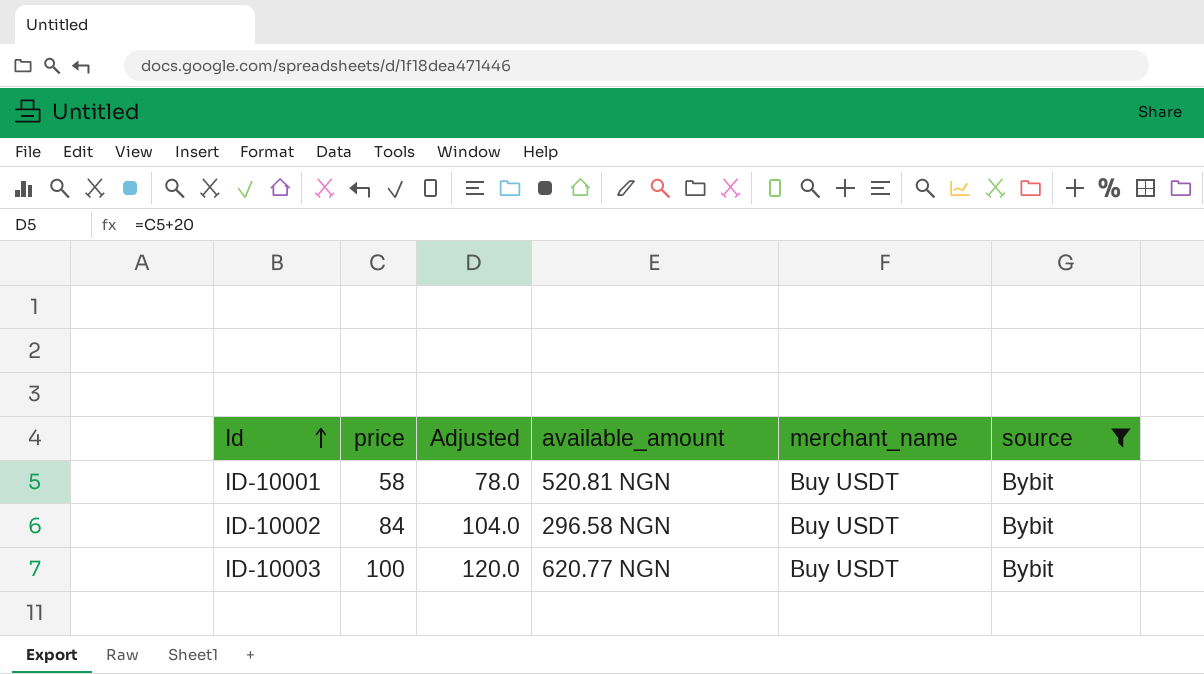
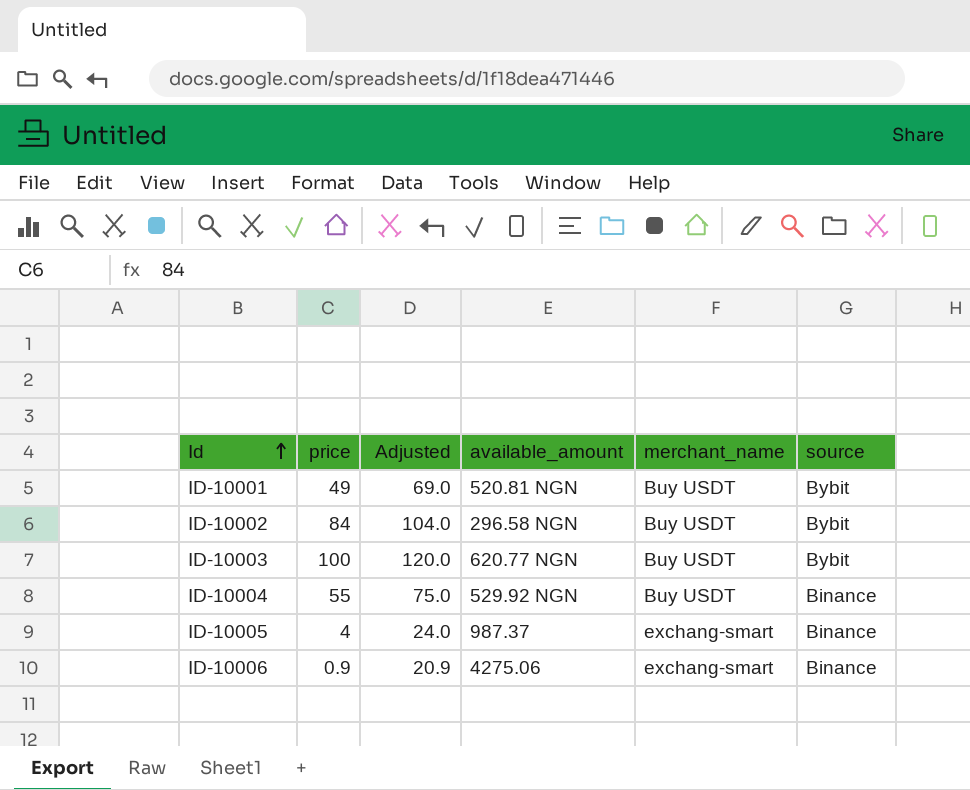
filter: source = Bybit -> none
ID-10001 | price: 58 -> 49
ID-10001 | Adjusted: 78.0 -> 69.0

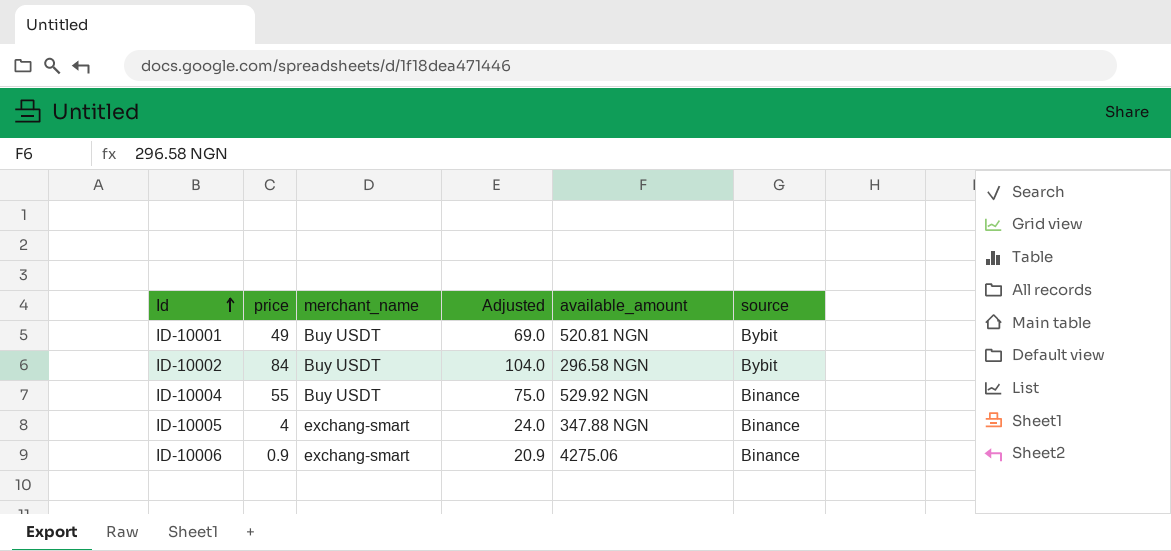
column merchant_name | position: 5 -> 3
row ID-10003: 100 | 120.0 | 620.77 NGN | Buy USDT | Bybit -> none
ID-10005 | available_amount: 987.37 -> 347.88 NGN

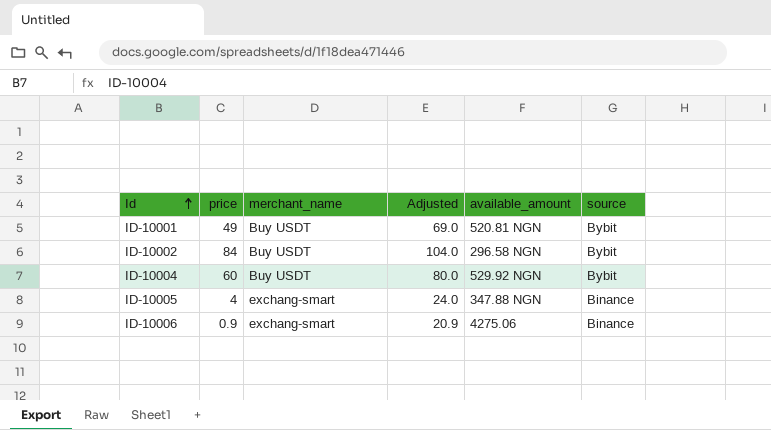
ID-10004 | price: 55 -> 60
ID-10004 | Adjusted: 75.0 -> 80.0
ID-10004 | source: Binance -> Bybit

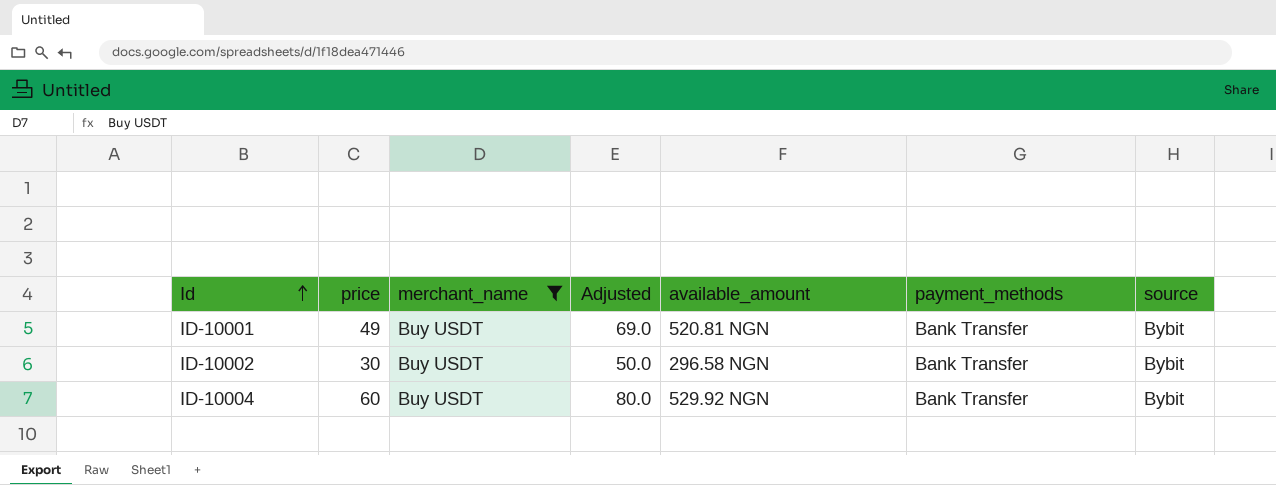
filter: none -> merchant_name = Buy USDT
column payment_methods | position: none -> 6
ID-10002 | price: 84 -> 30
ID-10002 | Adjusted: 104.0 -> 50.0

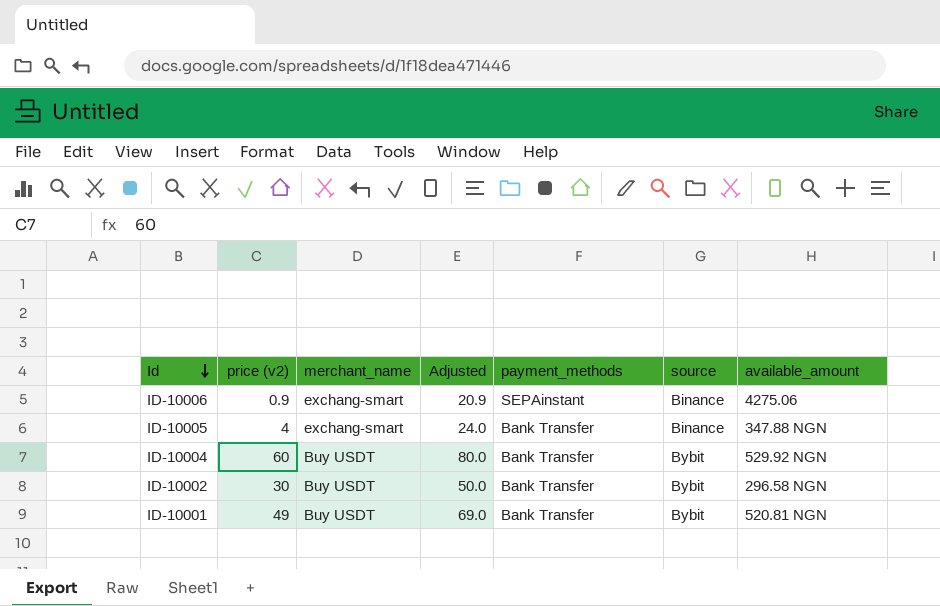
filter: merchant_name = Buy USDT -> none
row order: Id ascending -> Id descending
column name: price -> price (v2)
column available_amount | position: 5 -> 7

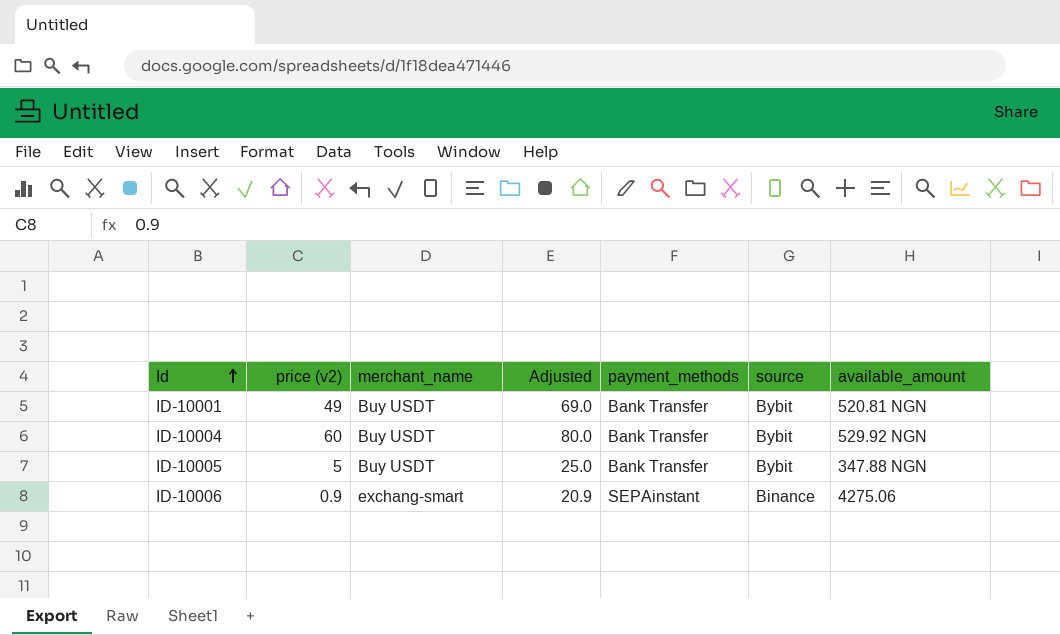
row order: Id descending -> Id ascending
row ID-10002: 30 | Buy USDT | 50.0 | Bank Transfer | Bybit | 296.58 NGN -> none
ID-10005 | price (v2): 4 -> 5
ID-10005 | merchant_name: exchang-smart -> Buy USDT
ID-10005 | Adjusted: 24.0 -> 25.0
ID-10005 | source: Binance -> Bybit

